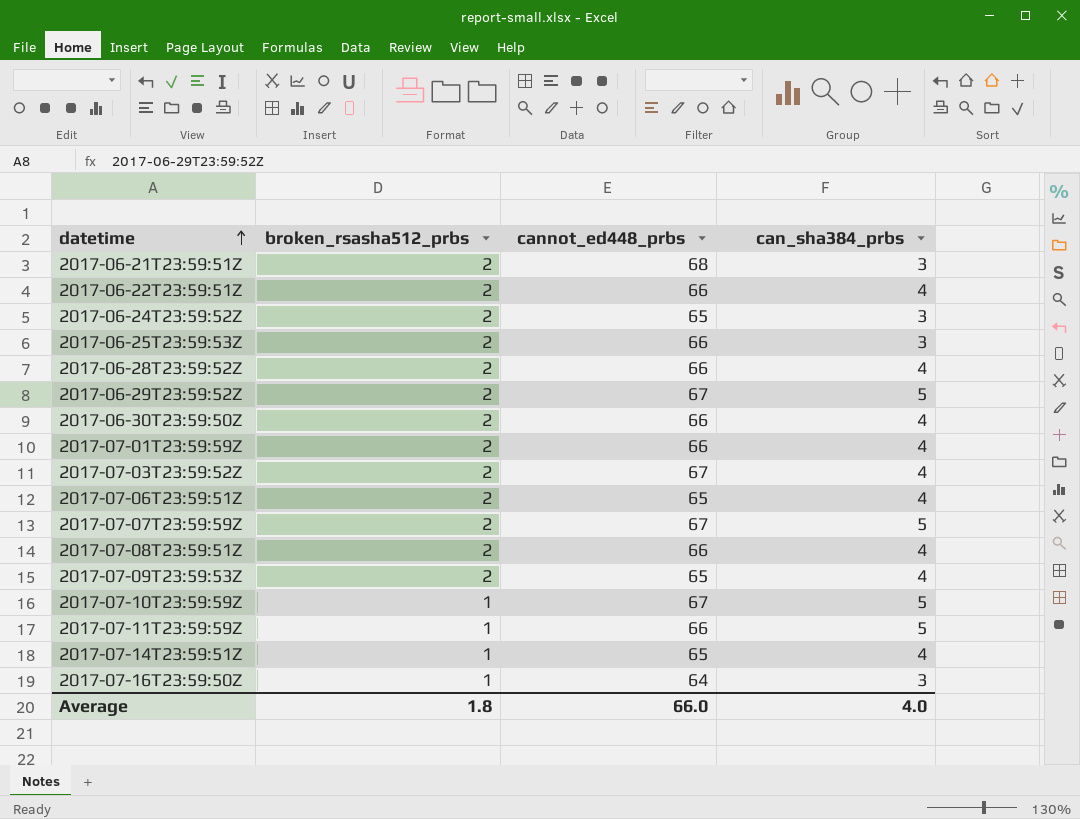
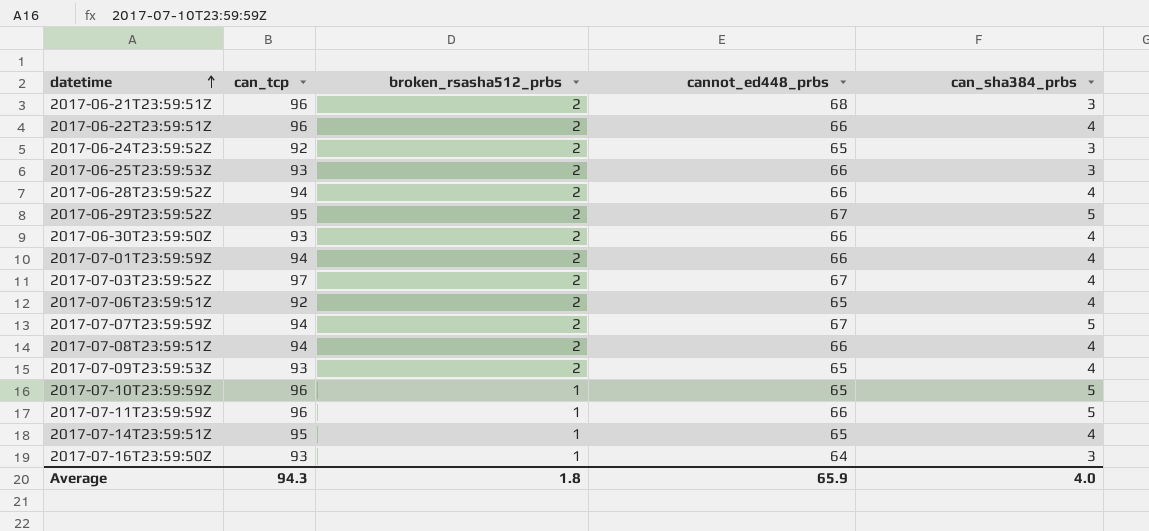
column can_tcp | position: none -> 2
2017-07-10T23:59:59Z | cannot_ed448_prbs: 67 -> 65
Average | cannot_ed448_prbs: 66.0 -> 65.9

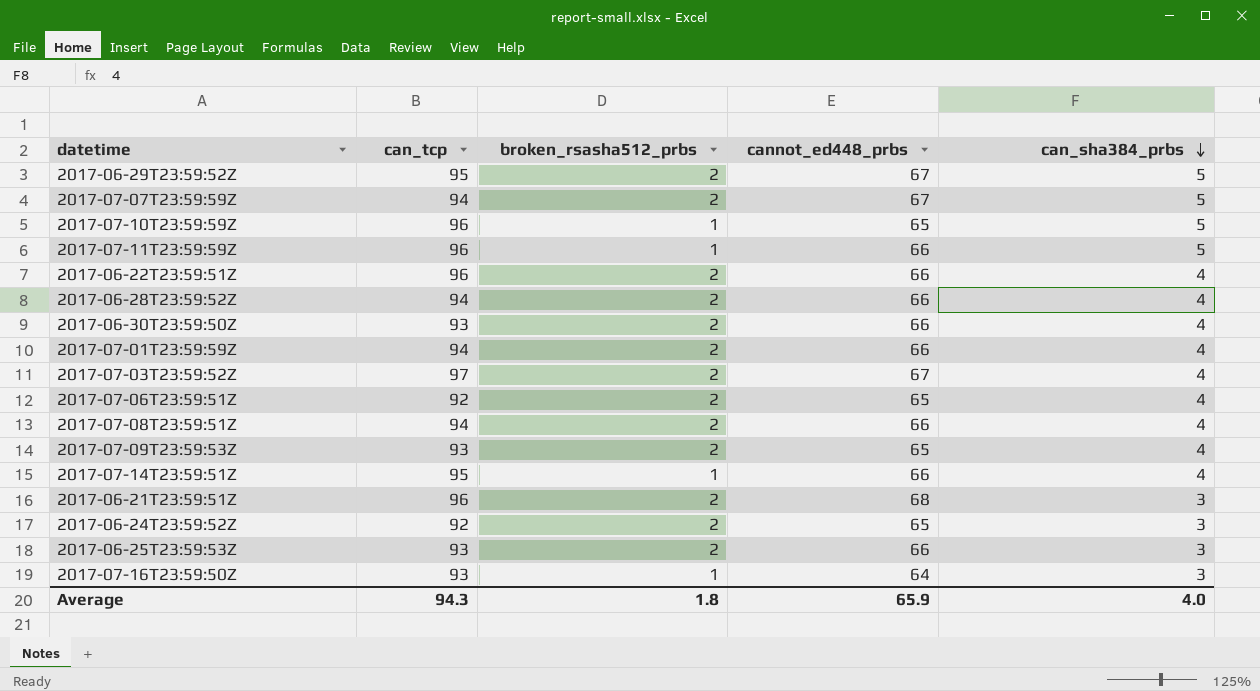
row order: datetime ascending -> can_sha384_prbs descending
2017-07-14T23:59:51Z | cannot_ed448_prbs: 65 -> 66

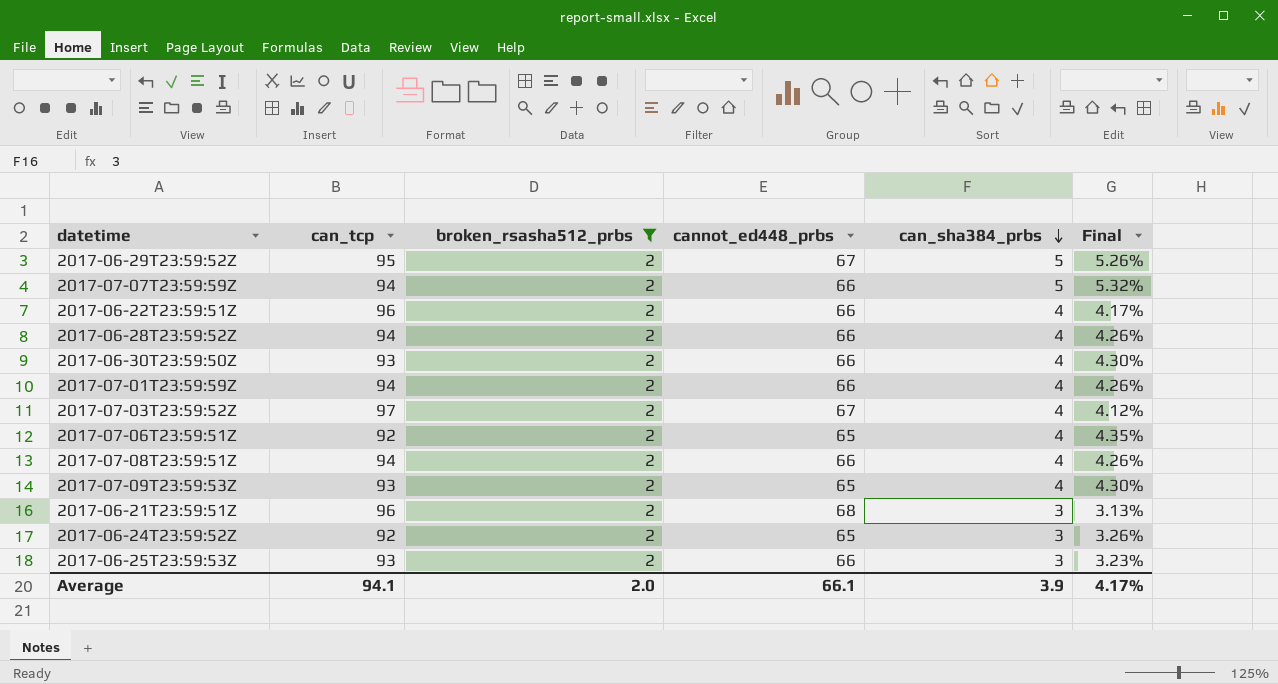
filter: none -> broken_rsasha512_prbs = 2
column Final | formula: none -> [can_sha384_prbs] / [can_tcp]
2017-07-07T23:59:59Z | cannot_ed448_prbs: 67 -> 66
Average | can_tcp: 94.3 -> 94.1
Average | broken_rsasha512_prbs: 1.8 -> 2.0
Average | cannot_ed448_prbs: 65.9 -> 66.1
Average | can_sha384_prbs: 4.0 -> 3.9

